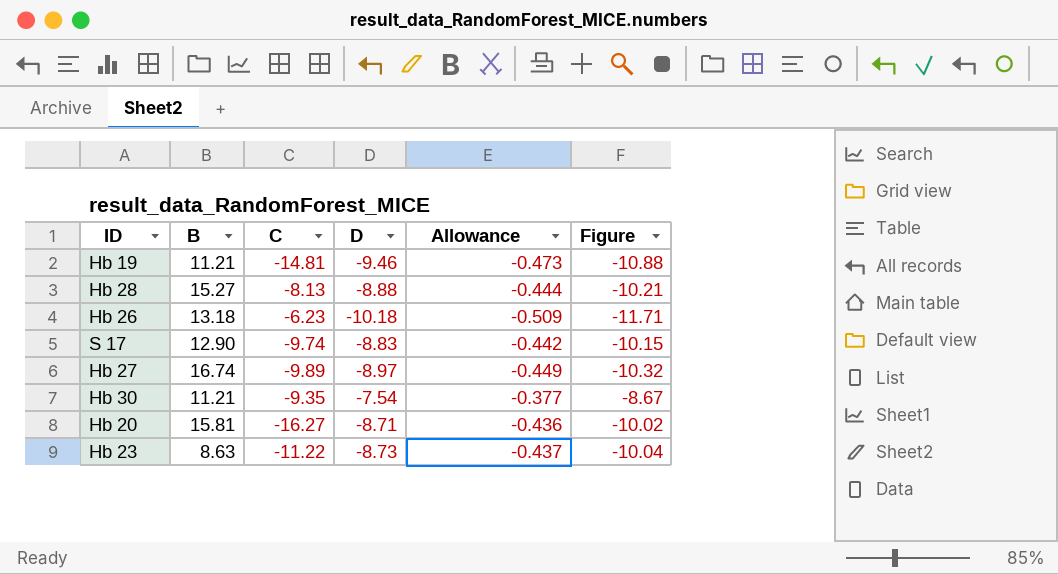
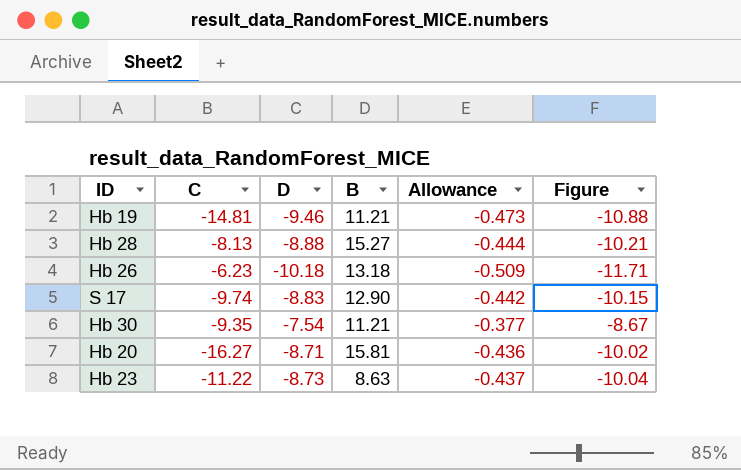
column B | position: 2 -> 4
row Hb 27: 16.74 | -9.89 | -8.97 | -0.449 | -10.32 -> none

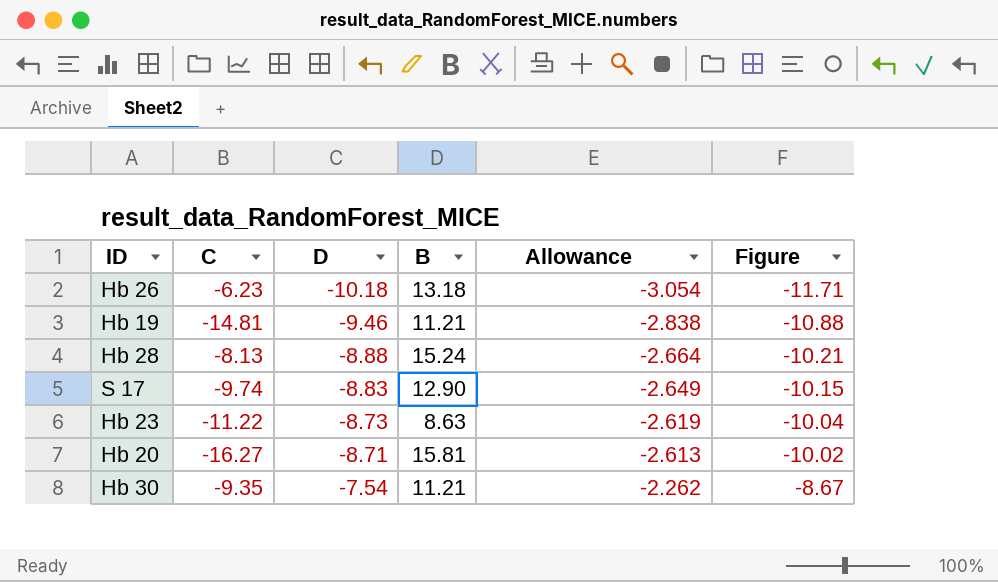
row order: none -> D ascending
column Allowance | formula: [D] * 0.05 -> [D] * 0.3
Hb 28 | B: 15.27 -> 15.24

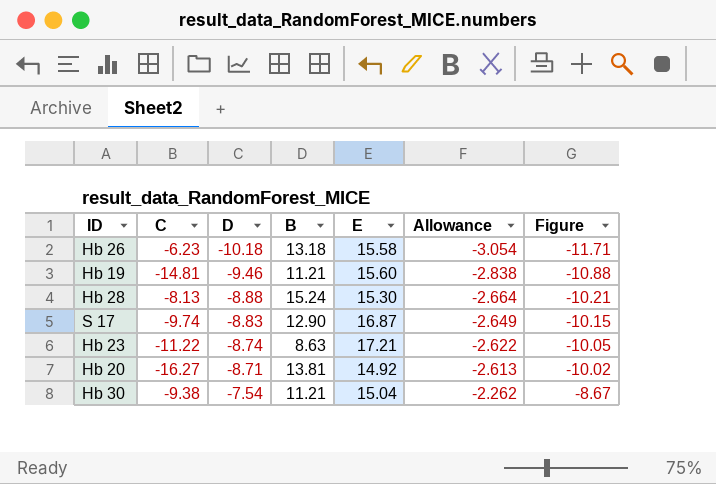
column E | position: none -> 5
Hb 23 | D: -8.73 -> -8.74
Hb 23 | Allowance: -2.619 -> -2.622
Hb 23 | Figure: -10.04 -> -10.05
Hb 20 | B: 15.81 -> 13.81
Hb 30 | C: -9.35 -> -9.38

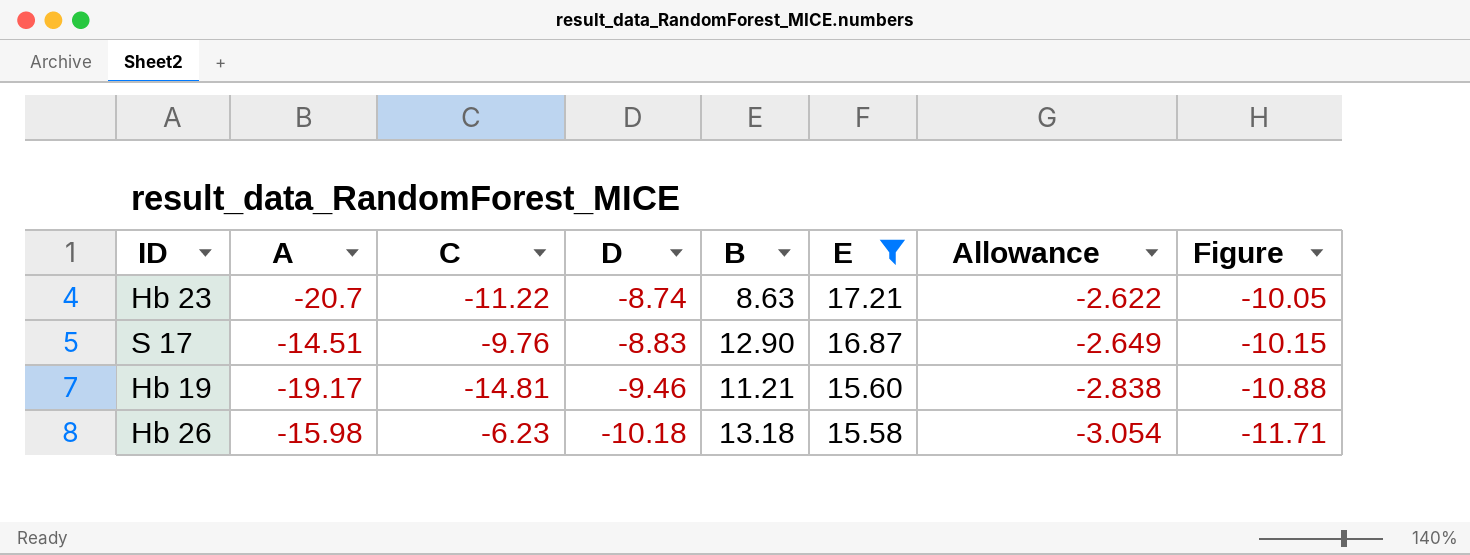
filter: none -> E >= 15.58
row order: D ascending -> D descending
column A | position: none -> 2
S 17 | C: -9.74 -> -9.76

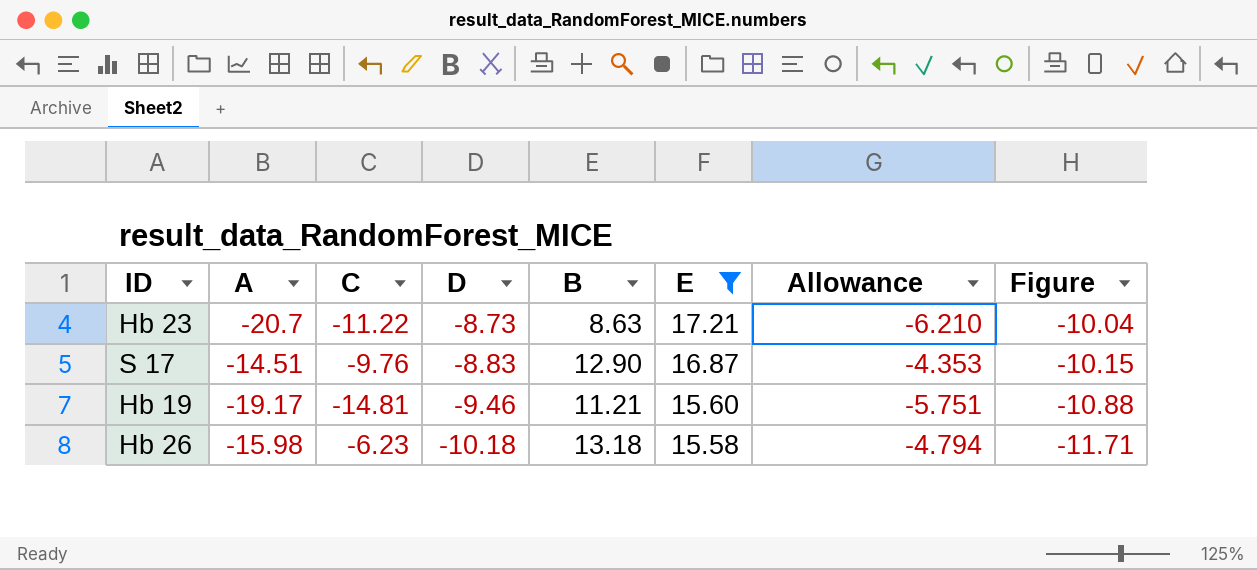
column Allowance | formula: [D] * 0.3 -> [A] * 0.3
Hb 23 | D: -8.74 -> -8.73
Hb 23 | Figure: -10.05 -> -10.04

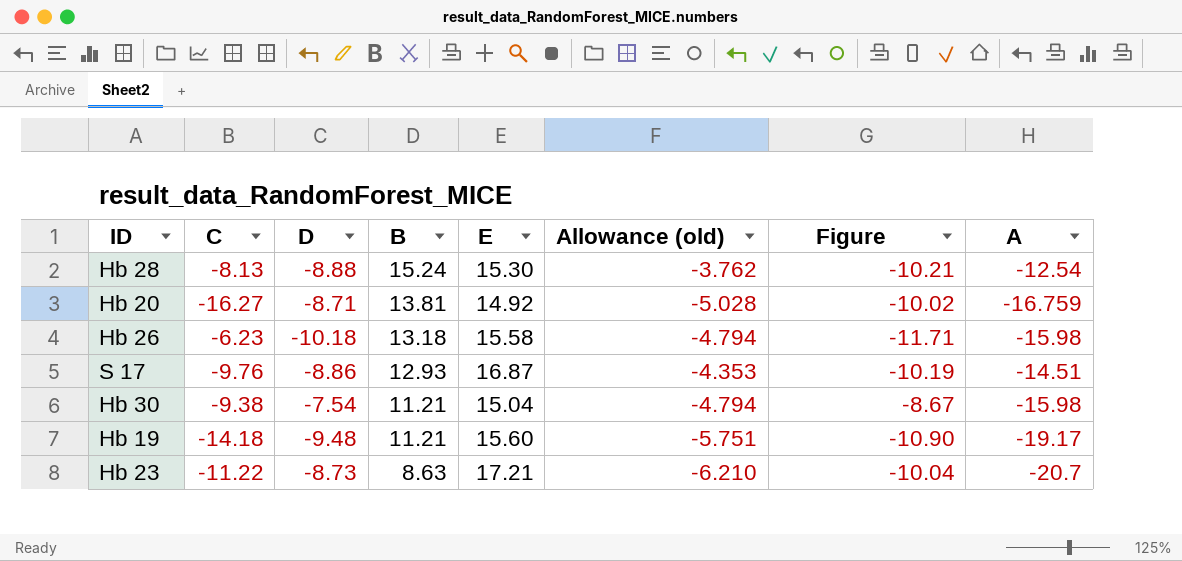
filter: E >= 15.58 -> none
row order: D descending -> B descending
column name: Allowance -> Allowance (old)
column A | position: 2 -> 8
S 17 | D: -8.83 -> -8.86
S 17 | B: 12.90 -> 12.93
S 17 | Figure: -10.15 -> -10.19
Hb 19 | C: -14.81 -> -14.18
Hb 19 | D: -9.46 -> -9.48
Hb 19 | Figure: -10.88 -> -10.90

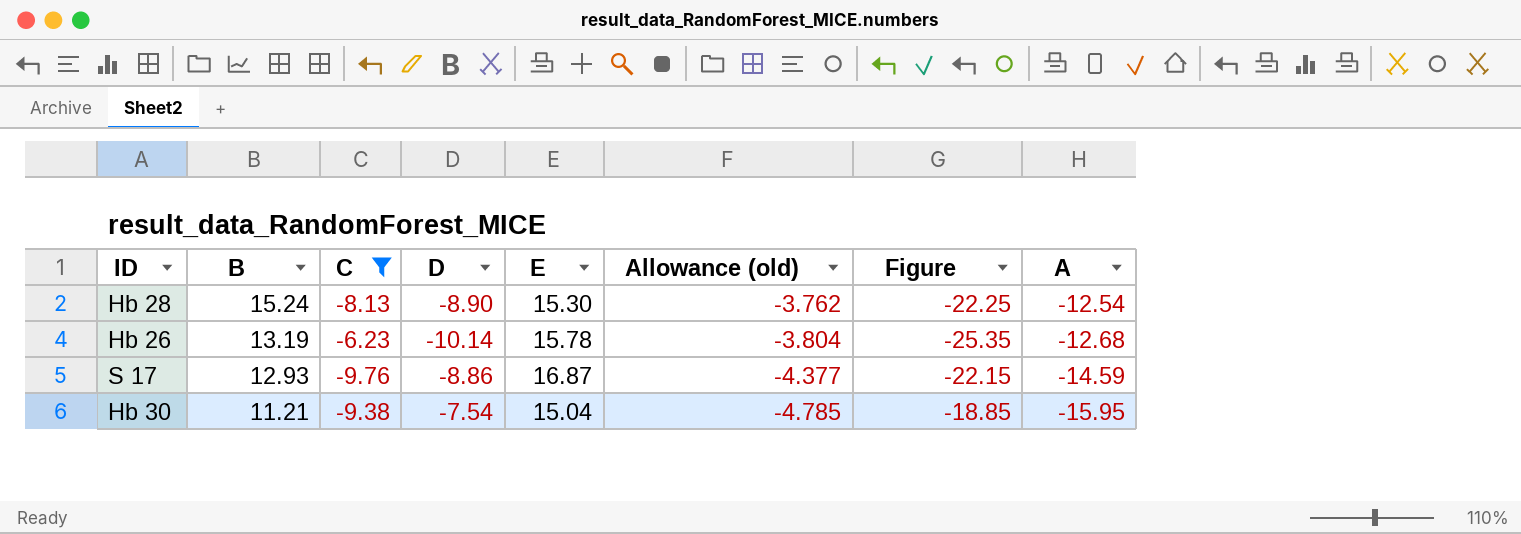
filter: none -> C >= -9.76
column B | position: 4 -> 2
column Figure | formula: [D] * 1.15 -> [D] * 2.5
Hb 28 | D: -8.88 -> -8.90
Hb 26 | B: 13.18 -> 13.19
Hb 26 | D: -10.18 -> -10.14
Hb 26 | E: 15.58 -> 15.78
Hb 26 | Allowance (old): -4.794 -> -3.804
Hb 26 | A: -15.98 -> -12.68
S 17 | Allowance (old): -4.353 -> -4.377
S 17 | A: -14.51 -> -14.59
Hb 30 | Allowance (old): -4.794 -> -4.785
Hb 30 | A: -15.98 -> -15.95

